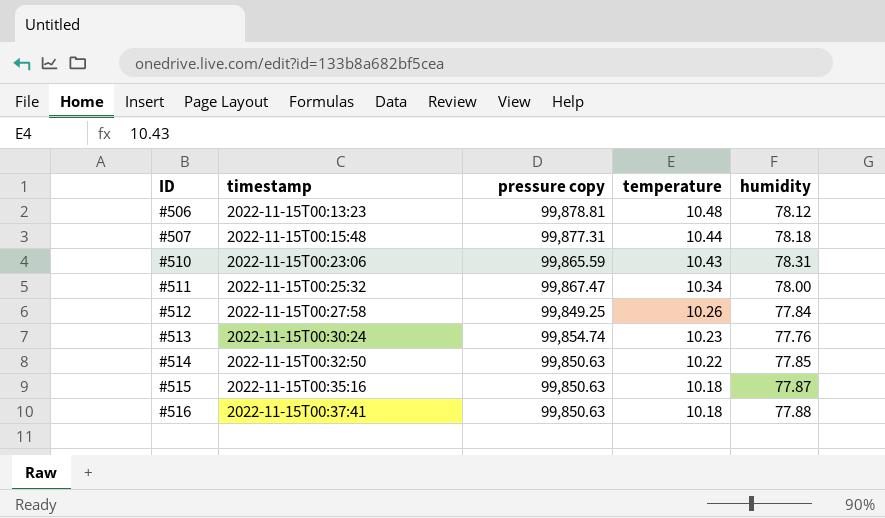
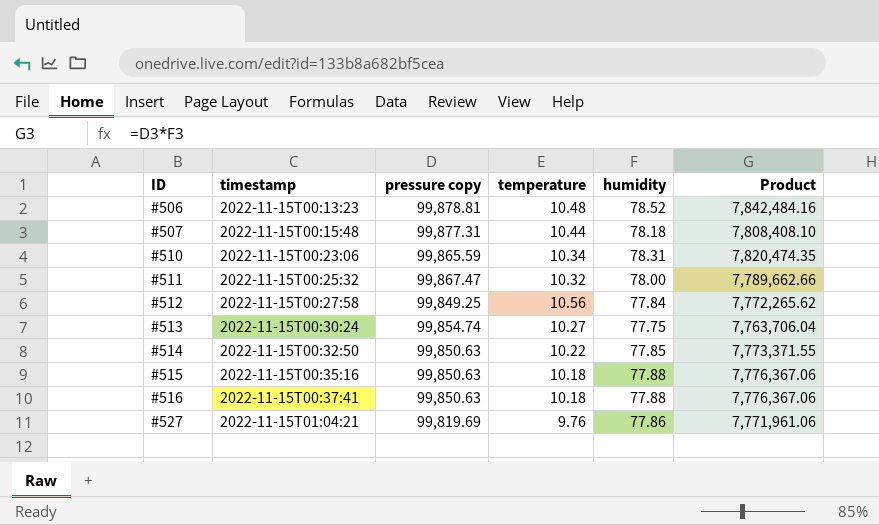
column Product | formula: none -> [pressure copy] * [humidity]
#506 | humidity: 78.12 -> 78.52
#510 | temperature: 10.43 -> 10.34
#511 | temperature: 10.34 -> 10.32
#512 | temperature: 10.26 -> 10.56
#513 | temperature: 10.23 -> 10.27
#513 | humidity: 77.76 -> 77.75
#515 | humidity: 77.87 -> 77.88
row #527: none -> 2022-11-15T01:04:21 | 99,819.69 | 9.76 | 77.86 | 7,771,961.06

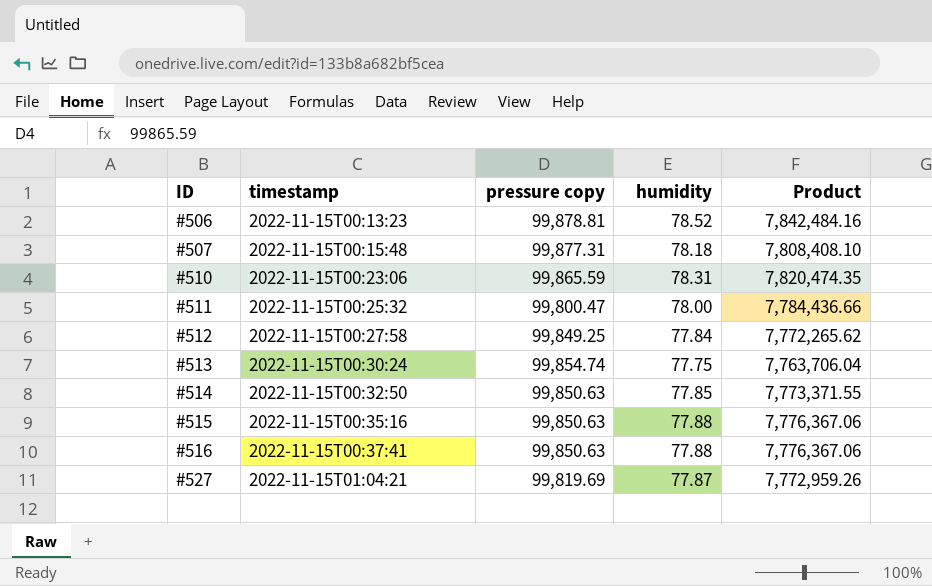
column temperature | position: 4 -> none
#511 | pressure copy: 99,867.47 -> 99,800.47
#511 | Product: 7,789,662.66 -> 7,784,436.66
#527 | humidity: 77.86 -> 77.87
#527 | Product: 7,771,961.06 -> 7,772,959.26

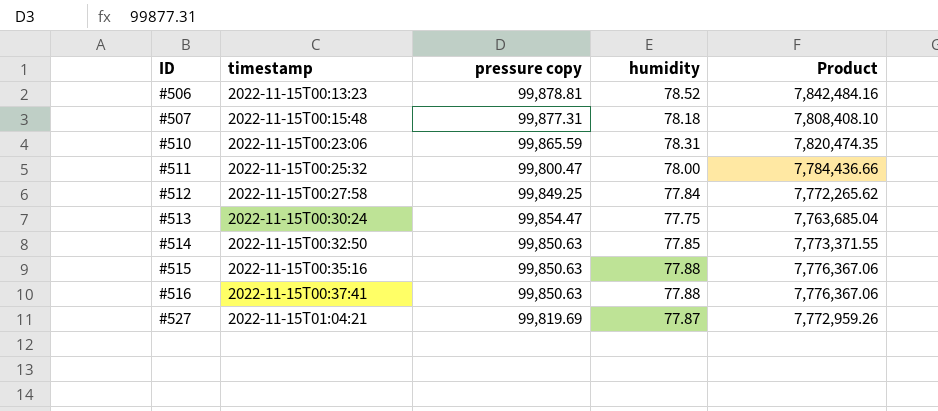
#513 | pressure copy: 99,854.74 -> 99,854.47
#513 | Product: 7,763,706.04 -> 7,763,685.04

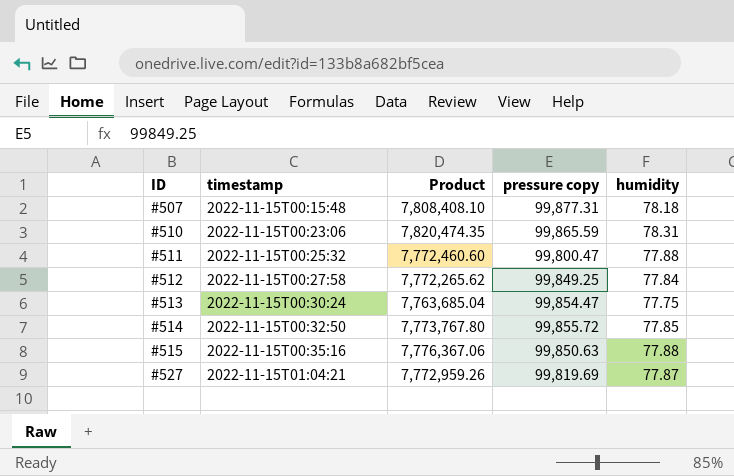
column Product | position: 5 -> 3
row #506: 2022-11-15T00:13:23 | 99,878.81 | 78.52 | 7,842,484.16 -> none
row #516: 2022-11-15T00:37:41 | 99,850.63 | 77.88 | 7,776,367.06 -> none
#511 | Product: 7,784,436.66 -> 7,772,460.60
#511 | humidity: 78.00 -> 77.88
#514 | Product: 7,773,371.55 -> 7,773,767.80
#514 | pressure copy: 99,850.63 -> 99,855.72

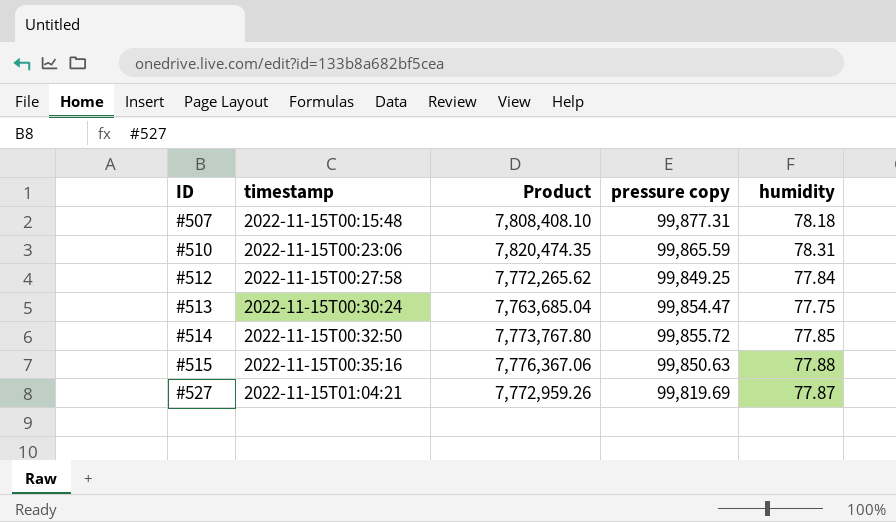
row #511: 2022-11-15T00:25:32 | 7,772,460.60 | 99,800.47 | 77.88 -> none

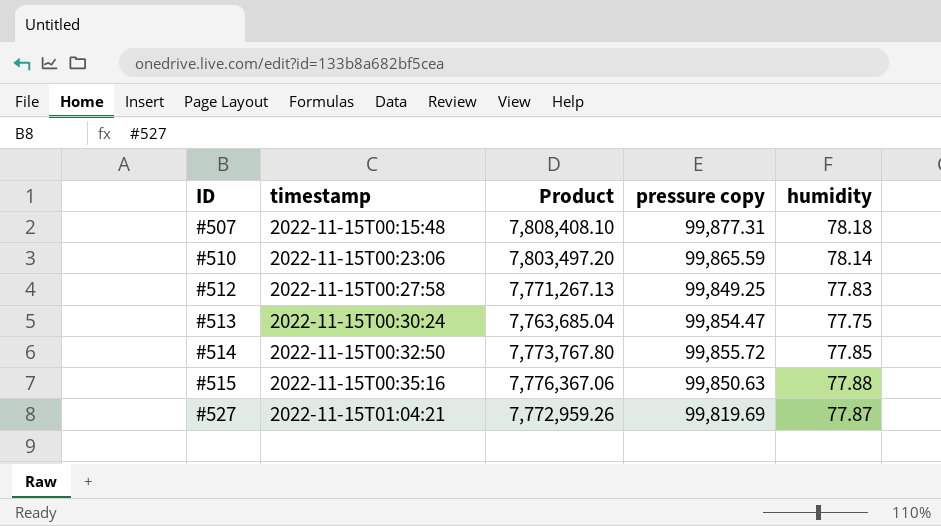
#510 | Product: 7,820,474.35 -> 7,803,497.20
#510 | humidity: 78.31 -> 78.14
#512 | Product: 7,772,265.62 -> 7,771,267.13
#512 | humidity: 77.84 -> 77.83

